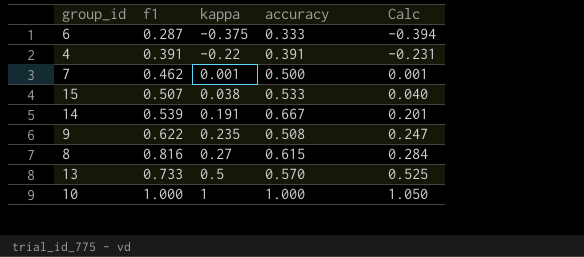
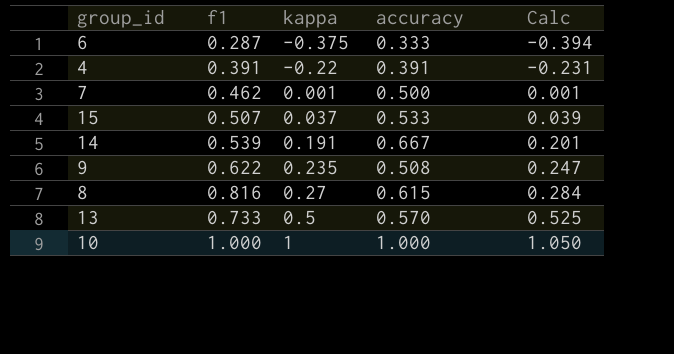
15 | kappa: 0.038 -> 0.037
15 | Calc: 0.040 -> 0.039

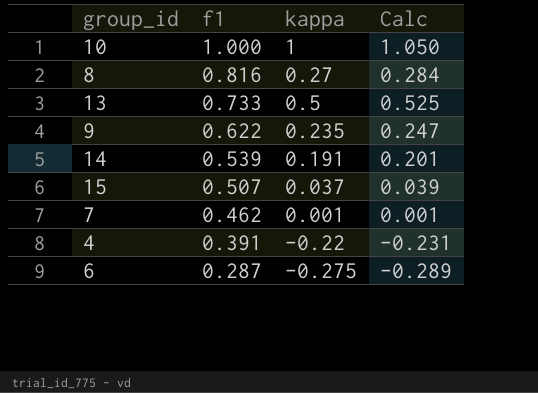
row order: kappa ascending -> f1 descending
column accuracy | position: 4 -> none
6 | kappa: -0.375 -> -0.275
6 | Calc: -0.394 -> -0.289

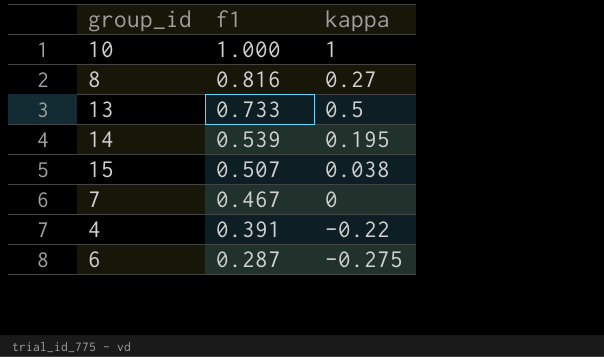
column Calc | formula: [kappa] * 1.05 -> none
row 9: 0.622 | 0.235 | 0.247 -> none
14 | kappa: 0.191 -> 0.195
15 | kappa: 0.037 -> 0.038
7 | f1: 0.462 -> 0.467
7 | kappa: 0.001 -> 0

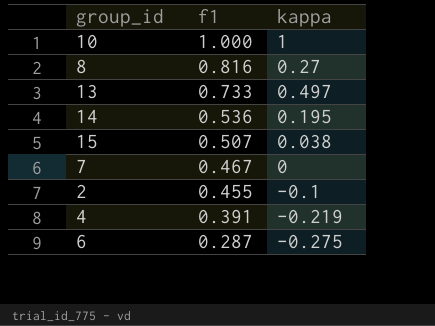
13 | kappa: 0.5 -> 0.497
14 | f1: 0.539 -> 0.536
row 2: none -> 0.455 | -0.1
4 | kappa: -0.22 -> -0.219

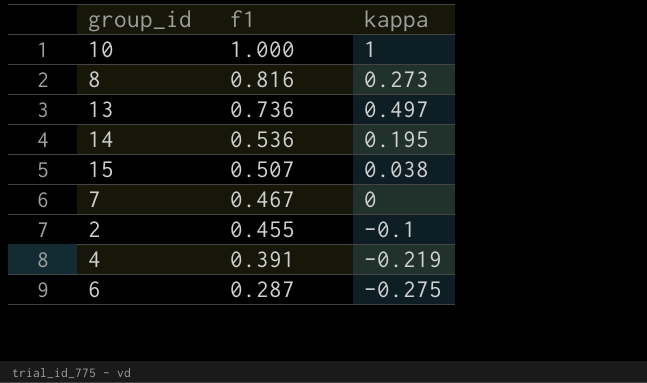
8 | kappa: 0.27 -> 0.273
13 | f1: 0.733 -> 0.736

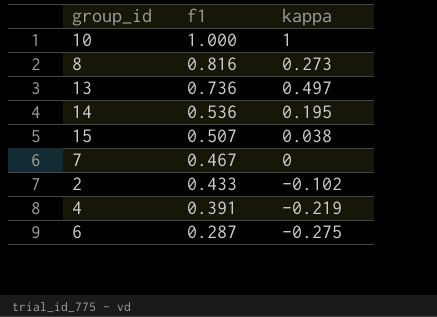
2 | f1: 0.455 -> 0.433
2 | kappa: -0.1 -> -0.102

